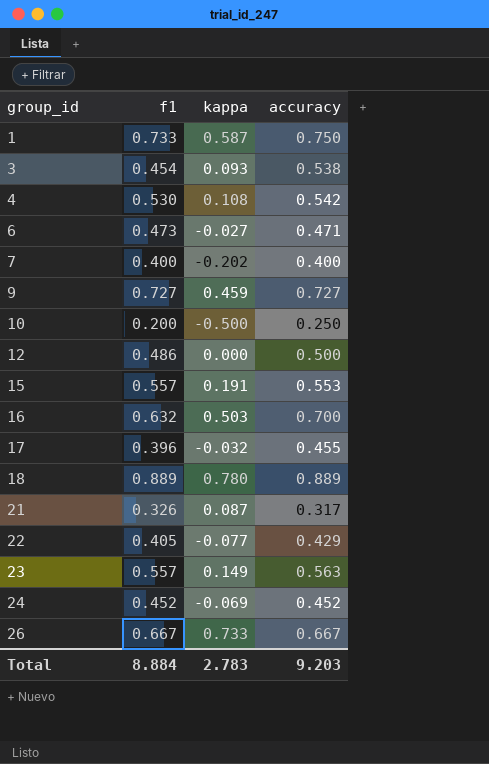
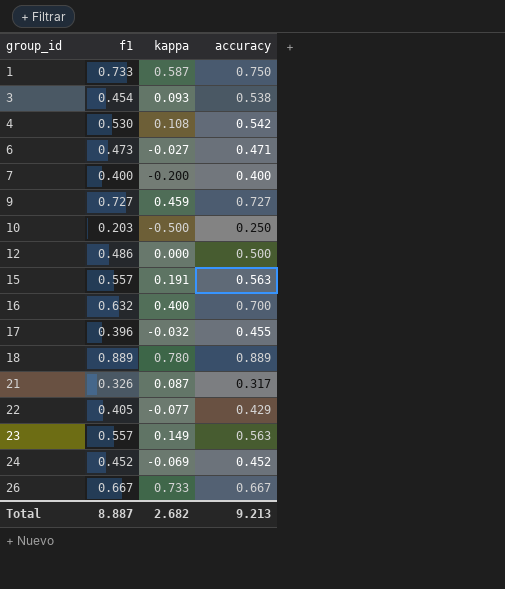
7 | kappa: -0.202 -> -0.200
10 | f1: 0.200 -> 0.203
15 | accuracy: 0.553 -> 0.563
16 | kappa: 0.503 -> 0.400
Total | f1: 8.884 -> 8.887
Total | kappa: 2.783 -> 2.682
Total | accuracy: 9.203 -> 9.213

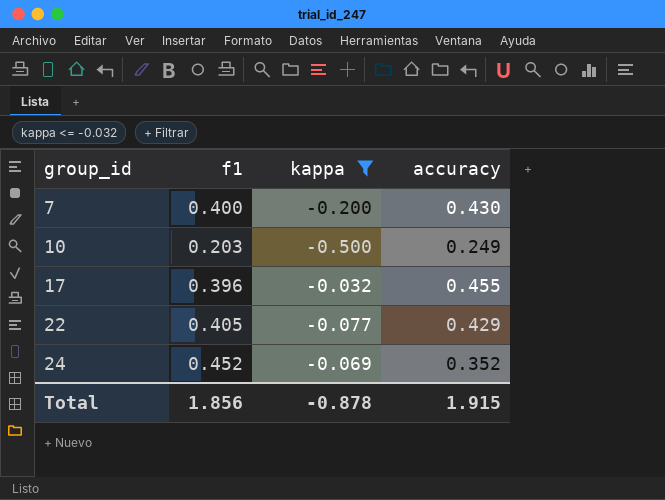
filter: none -> kappa <= -0.032
7 | accuracy: 0.400 -> 0.430
10 | accuracy: 0.250 -> 0.249
24 | accuracy: 0.452 -> 0.352
Total | f1: 8.887 -> 1.856
Total | kappa: 2.682 -> -0.878
Total | accuracy: 9.213 -> 1.915

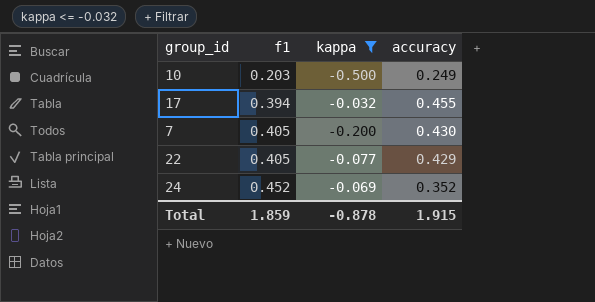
row order: group_id ascending -> f1 ascending
17 | f1: 0.396 -> 0.394
7 | f1: 0.400 -> 0.405
Total | f1: 1.856 -> 1.859

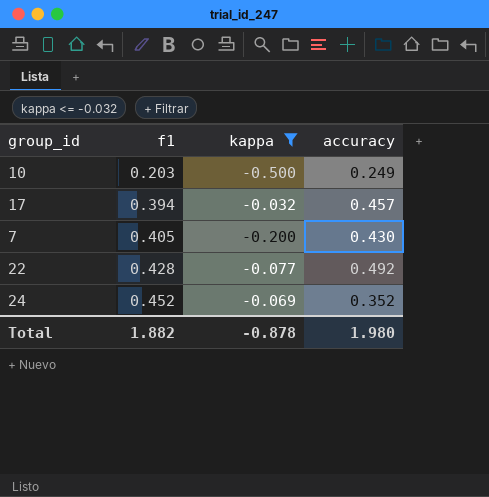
17 | accuracy: 0.455 -> 0.457
22 | f1: 0.405 -> 0.428
22 | accuracy: 0.429 -> 0.492
Total | f1: 1.859 -> 1.882
Total | accuracy: 1.915 -> 1.980

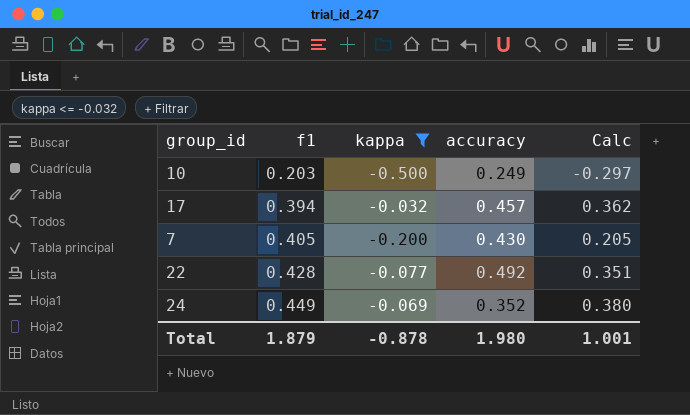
column Calc | formula: none -> [f1] + [kappa]
24 | f1: 0.452 -> 0.449
Total | f1: 1.882 -> 1.879

